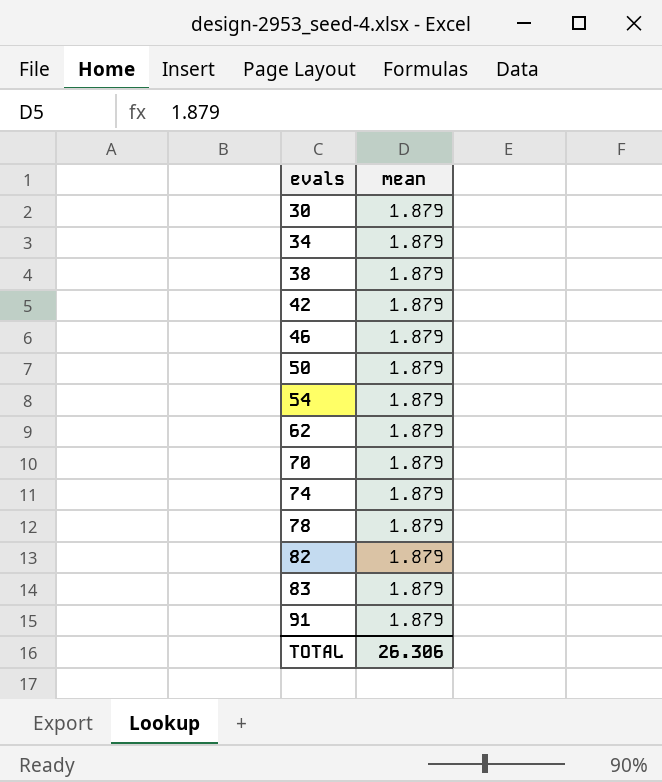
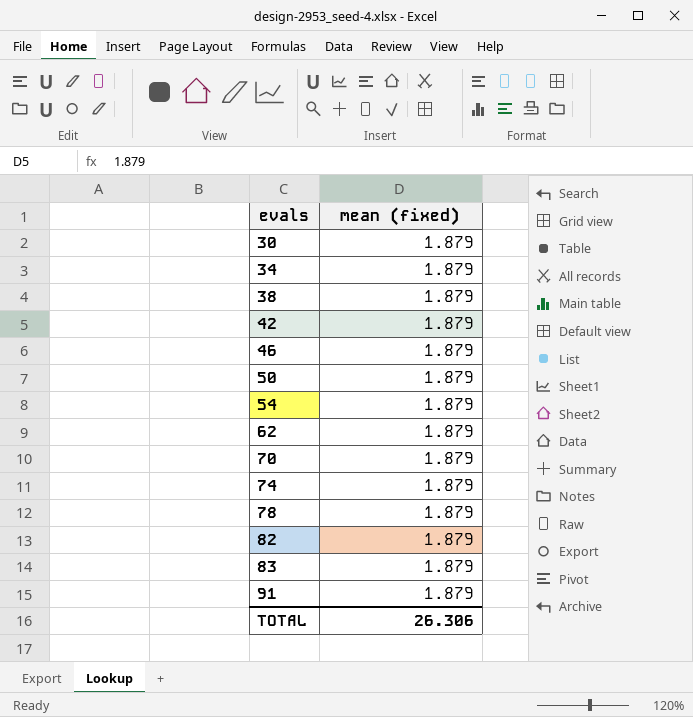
column name: mean -> mean (fixed)

